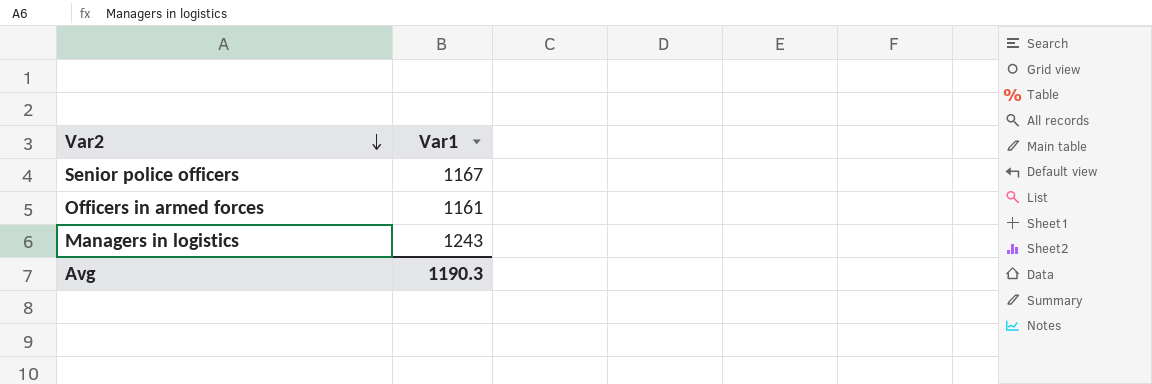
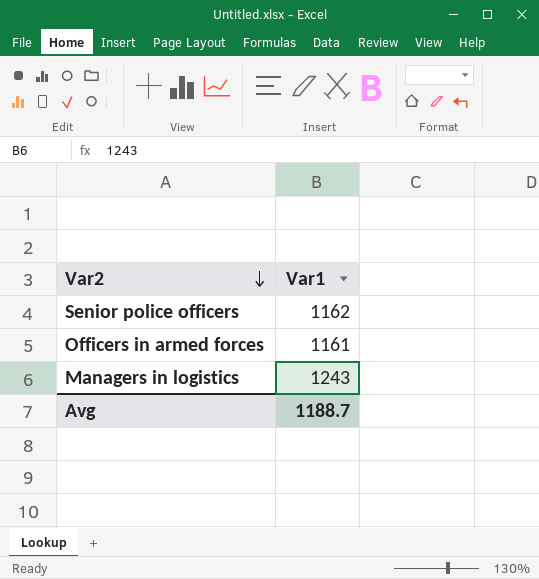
Senior police officers | Var1: 1167 -> 1162
Avg | Var1: 1190.3 -> 1188.7

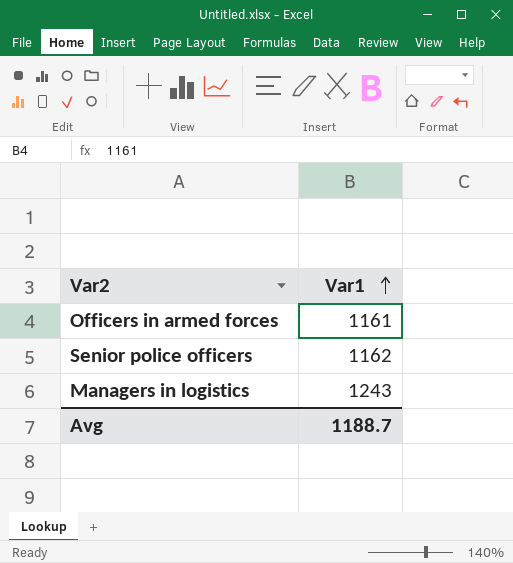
row order: Var2 descending -> Var1 ascending

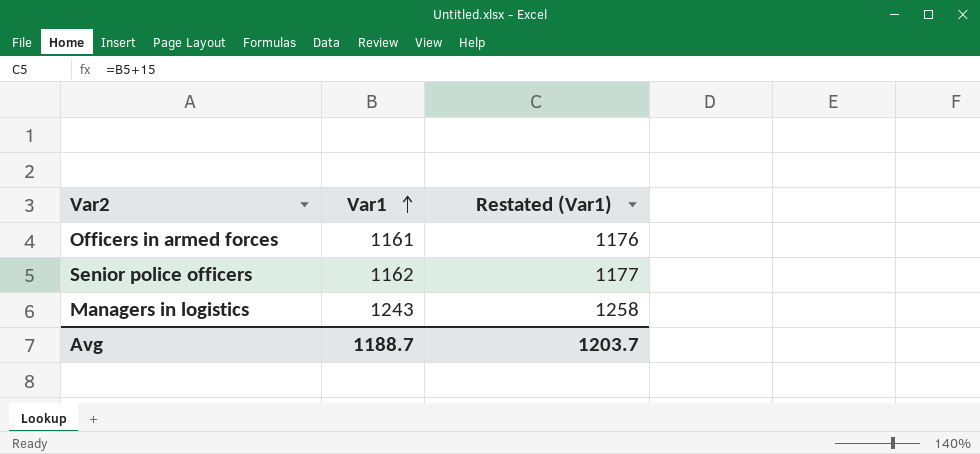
column Restated (Var1) | formula: none -> [Var1] + 15

